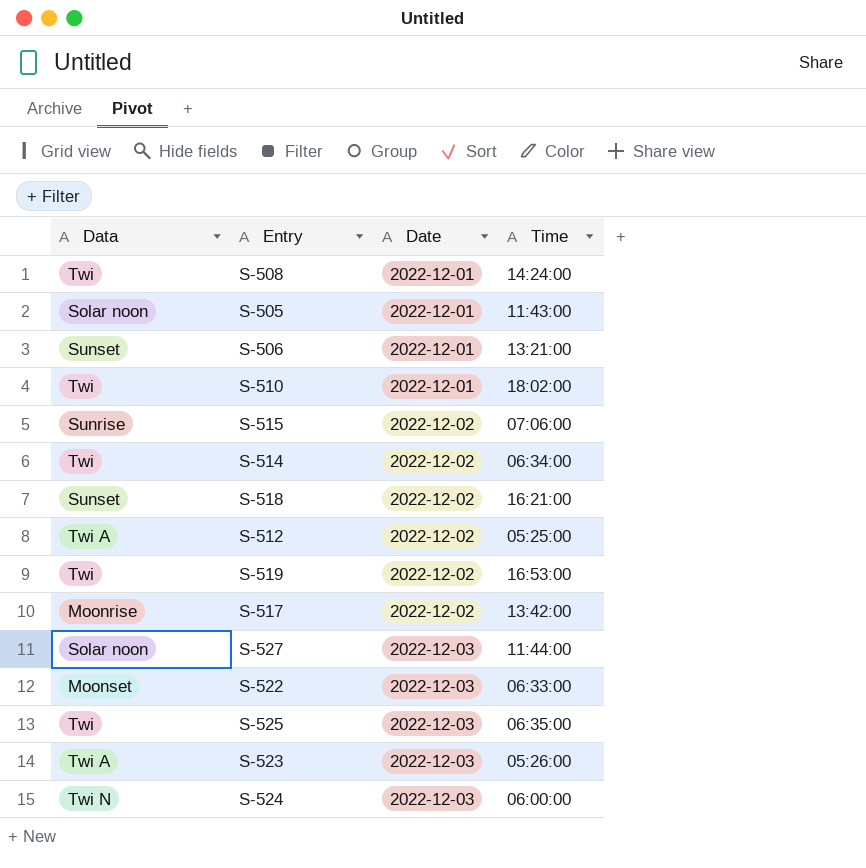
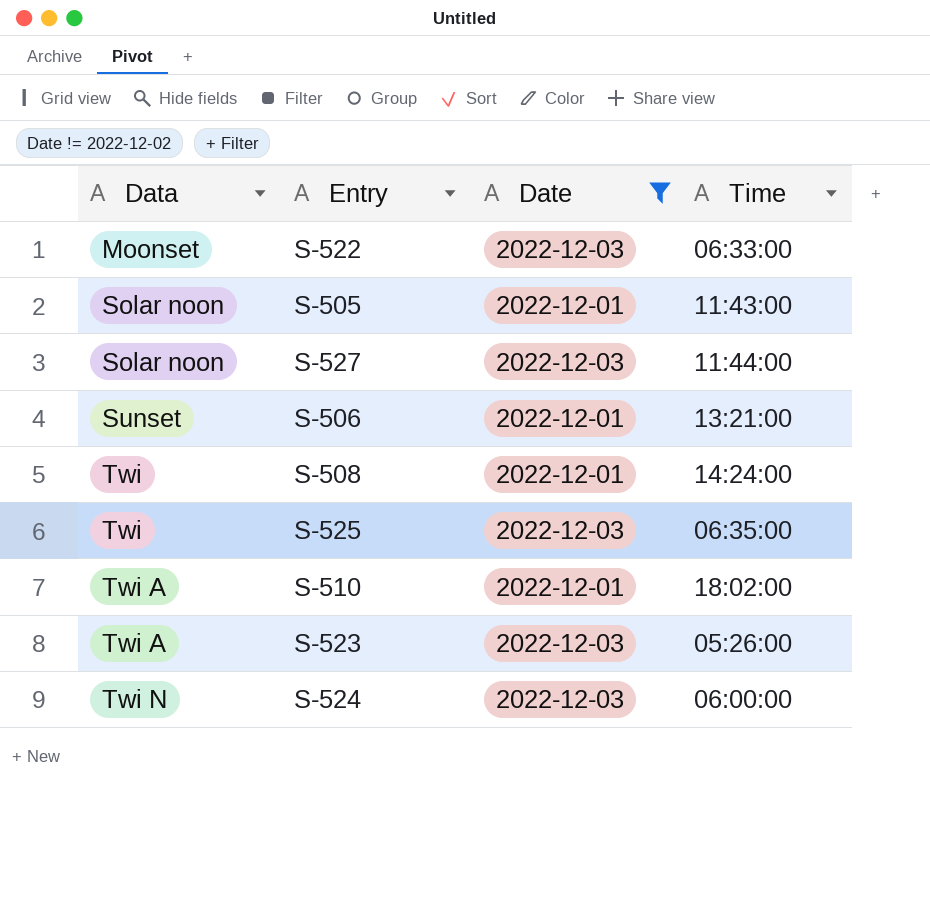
filter: none -> Date != 2022-12-02
row order: Date ascending -> Data ascending
S-510 | Data: Twi -> Twi A

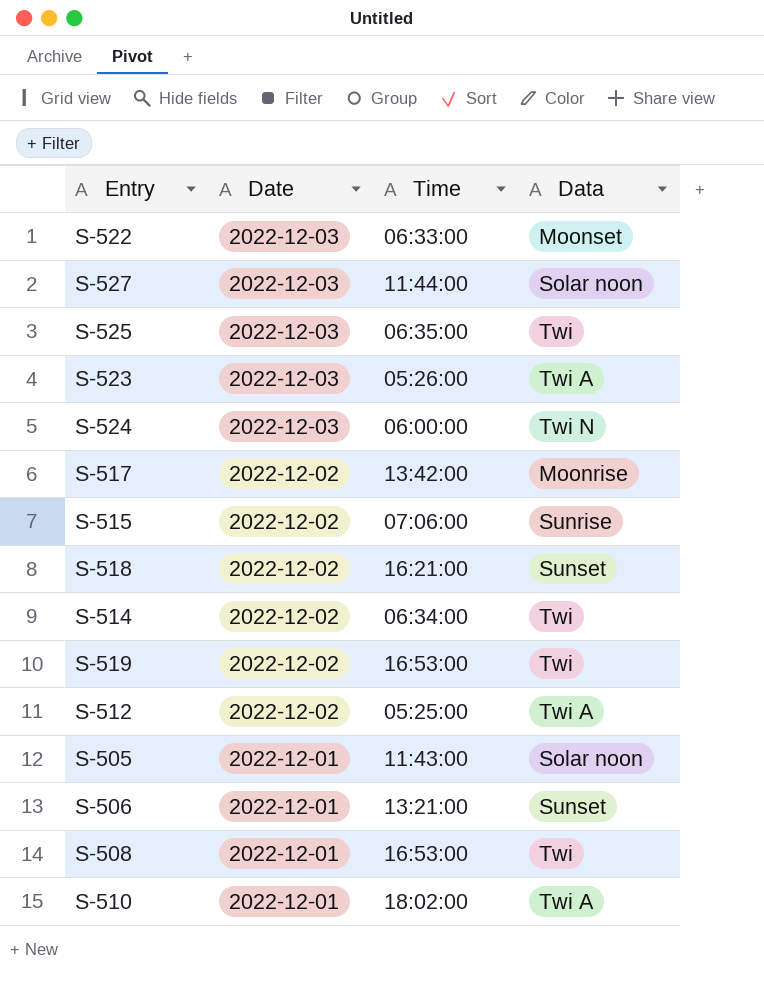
filter: Date != 2022-12-02 -> none
row order: Data ascending -> Date descending
column Data | position: 1 -> 4
S-508 | Time: 14:24:00 -> 16:53:00

